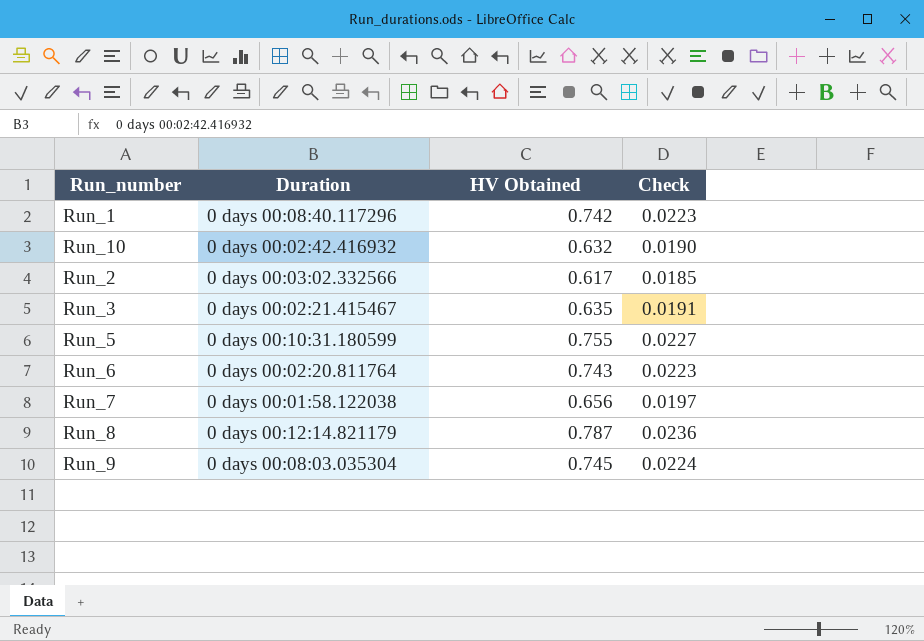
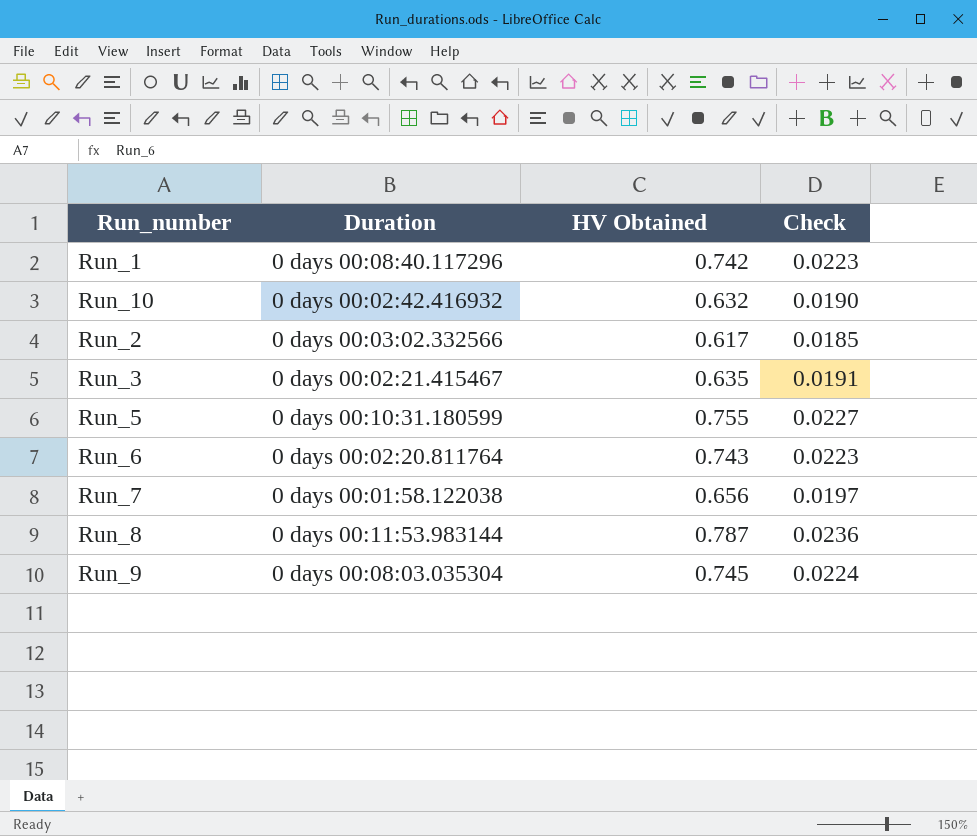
Run_8 | Duration: 0 days 00:12:14.821179 -> 0 days 00:11:53.983144

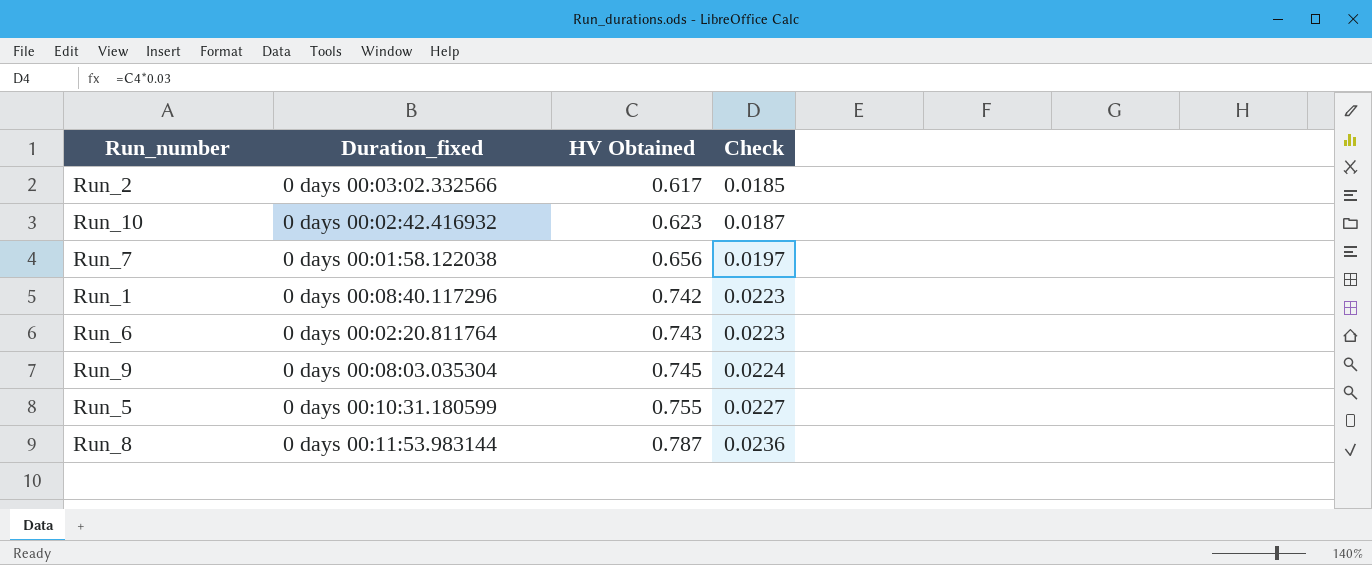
row order: none -> HV Obtained ascending
column name: Duration -> Duration_fixed
row Run_3: 0 days 00:02:21.415467 | 0.635 | 0.0191 -> none
Run_10 | HV Obtained: 0.632 -> 0.623
Run_10 | Check: 0.0190 -> 0.0187

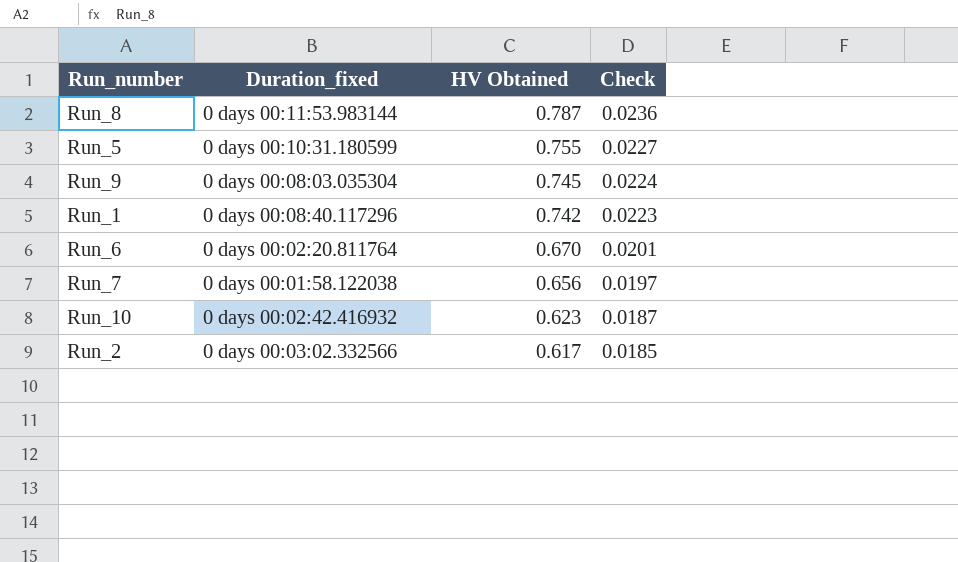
row order: HV Obtained ascending -> HV Obtained descending
Run_6 | HV Obtained: 0.743 -> 0.670
Run_6 | Check: 0.0223 -> 0.0201

